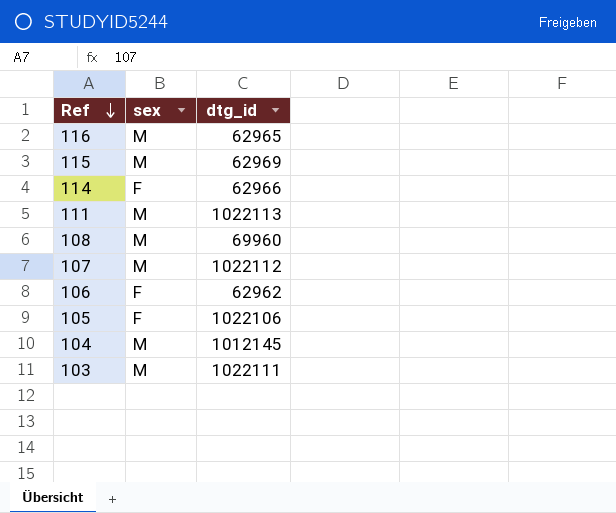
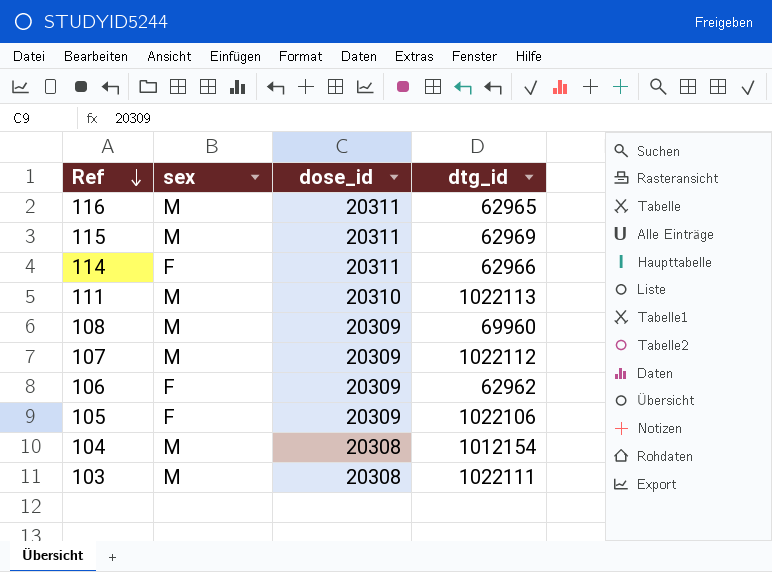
column dose_id | position: none -> 3
104 | dtg_id: 1012145 -> 1012154

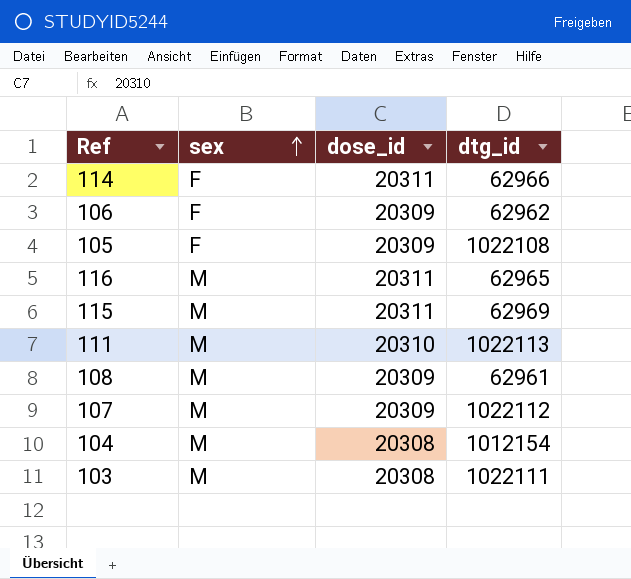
row order: Ref descending -> sex ascending
105 | dtg_id: 1022106 -> 1022108
108 | dtg_id: 69960 -> 62961

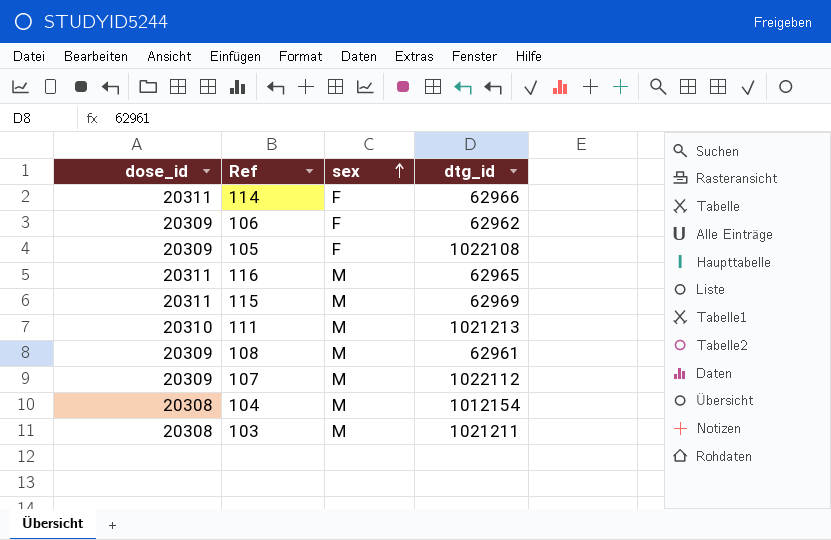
column dose_id | position: 3 -> 1
111 | dtg_id: 1022113 -> 1021213
103 | dtg_id: 1022111 -> 1021211

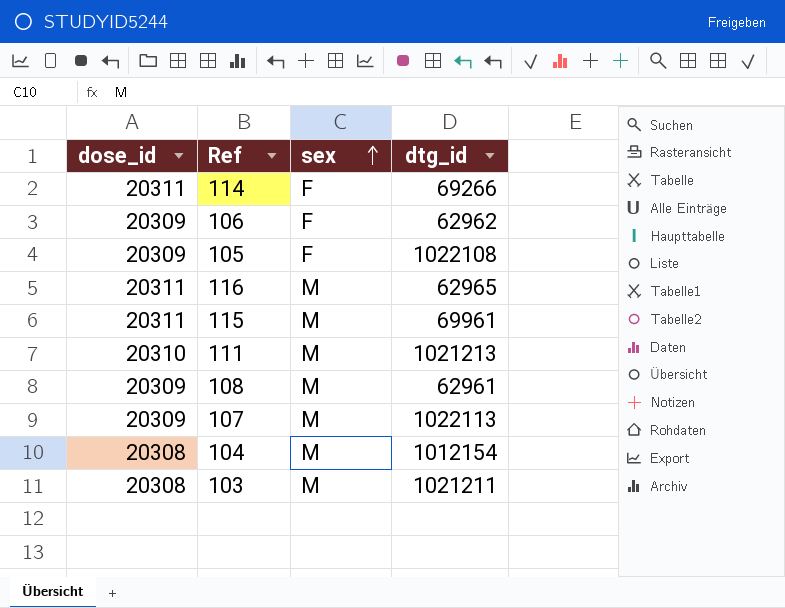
114 | dtg_id: 62966 -> 69266
115 | dtg_id: 62969 -> 69961
107 | dtg_id: 1022112 -> 1022113

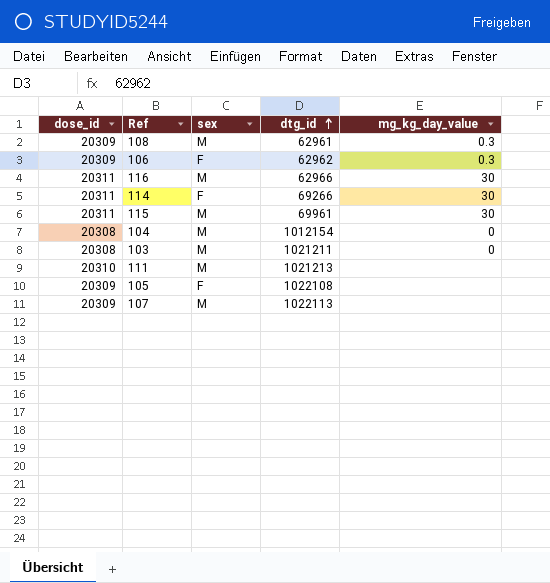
row order: sex ascending -> dtg_id ascending
column mg_kg_day_value | position: none -> 5
116 | dtg_id: 62965 -> 62966

